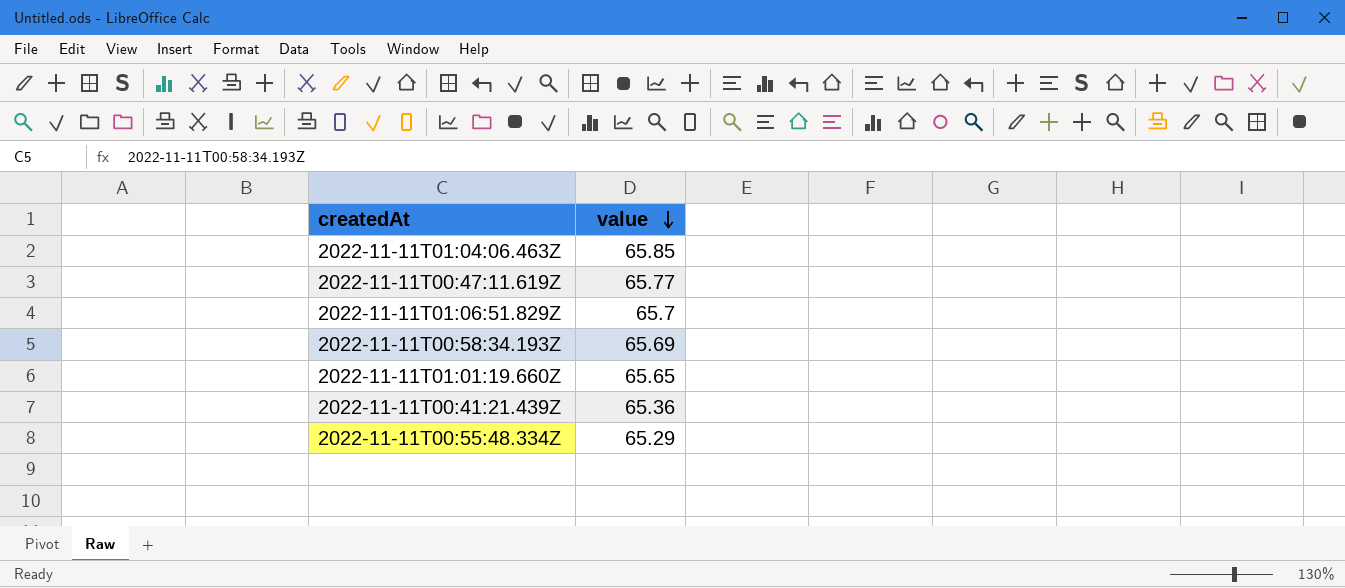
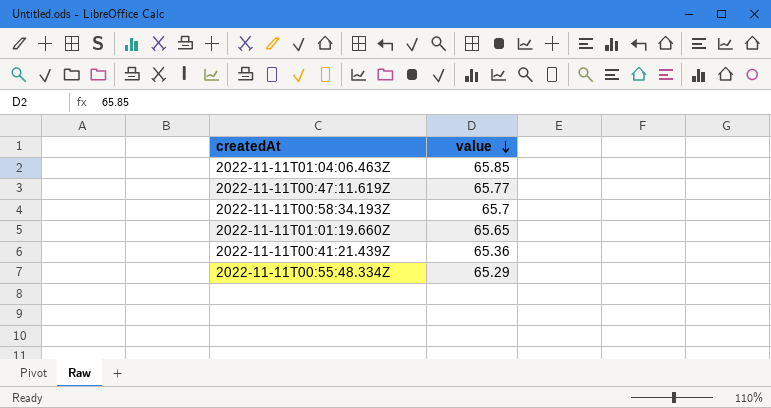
row 2022-11-11T01:06:51.829Z: 65.7 -> none
2022-11-11T00:58:34.193Z | value: 65.69 -> 65.7

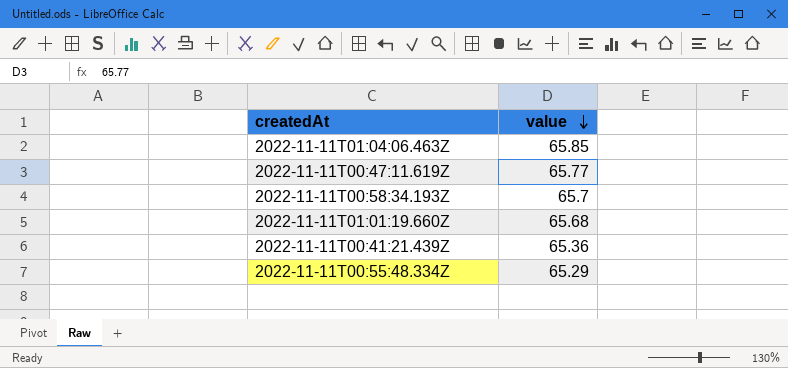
2022-11-11T01:01:19.660Z | value: 65.65 -> 65.68

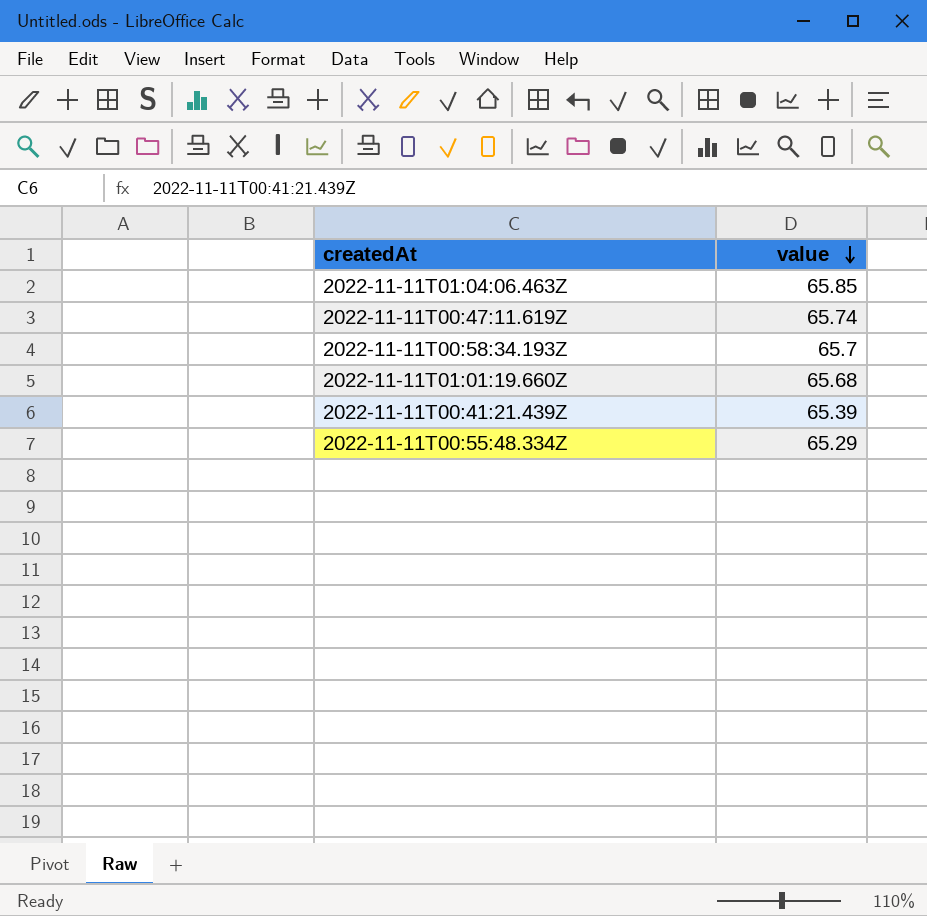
2022-11-11T00:47:11.619Z | value: 65.77 -> 65.74
2022-11-11T00:41:21.439Z | value: 65.36 -> 65.39

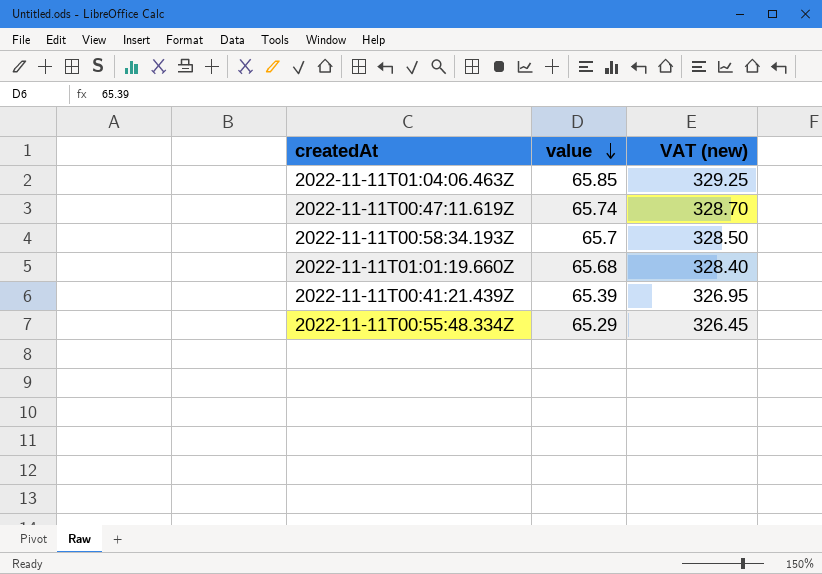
column VAT (new) | formula: none -> [value] * 5

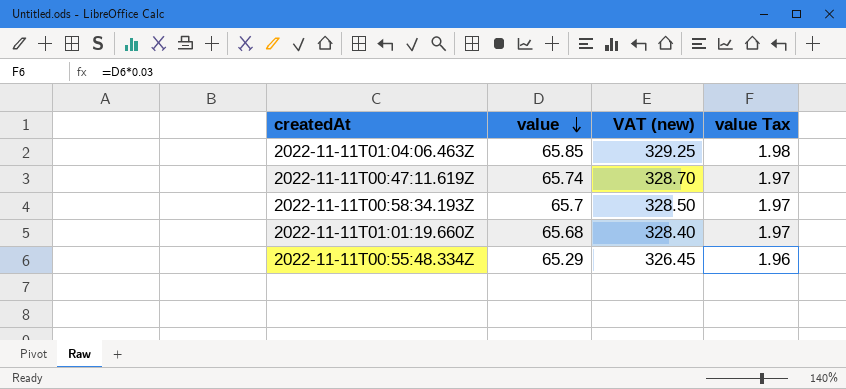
column value Tax | formula: none -> [value] * 0.03
row 2022-11-11T00:41:21.439Z: 65.39 | 326.95 -> none

